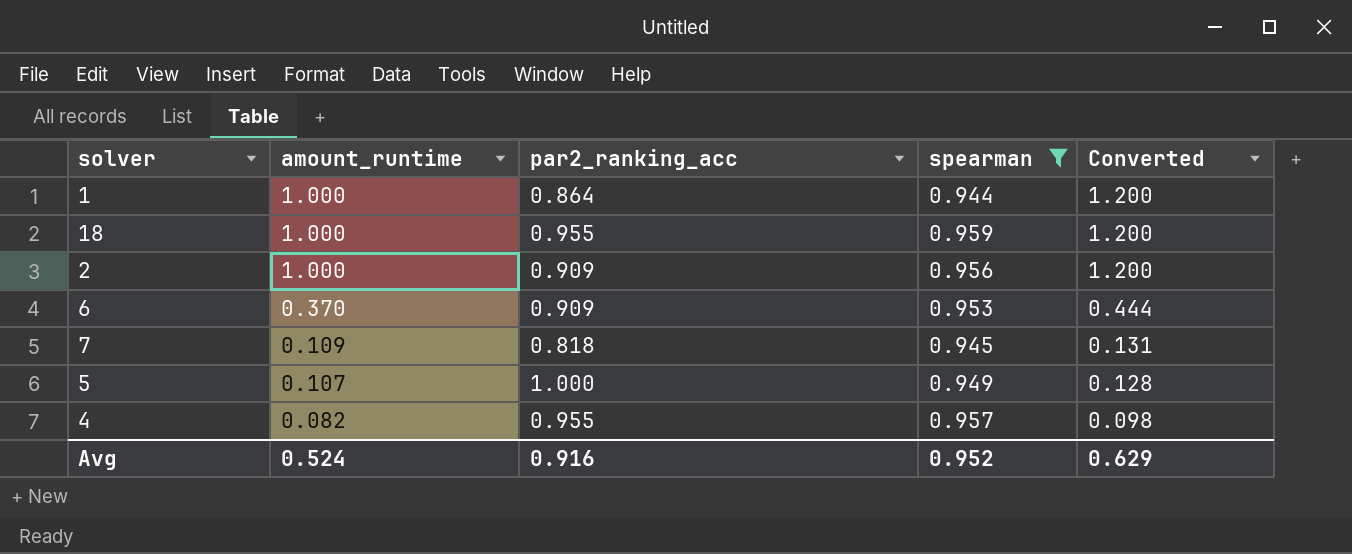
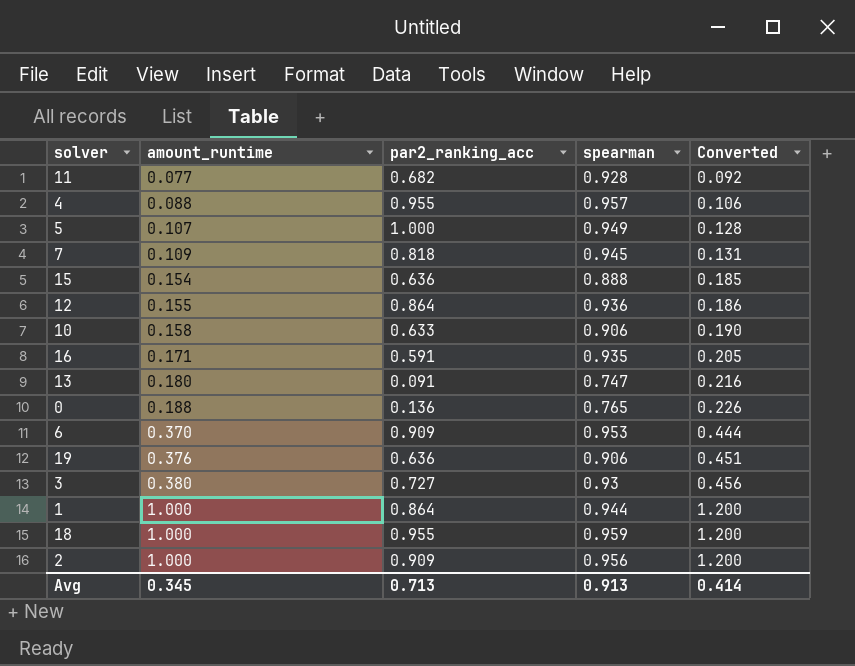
filter: spearman >= 0.944 -> none
row order: amount_runtime descending -> amount_runtime ascending
4 | amount_runtime: 0.082 -> 0.088
4 | Converted: 0.098 -> 0.106
Avg | amount_runtime: 0.524 -> 0.345
Avg | par2_ranking_acc: 0.916 -> 0.713
Avg | spearman: 0.952 -> 0.913
Avg | Converted: 0.629 -> 0.414

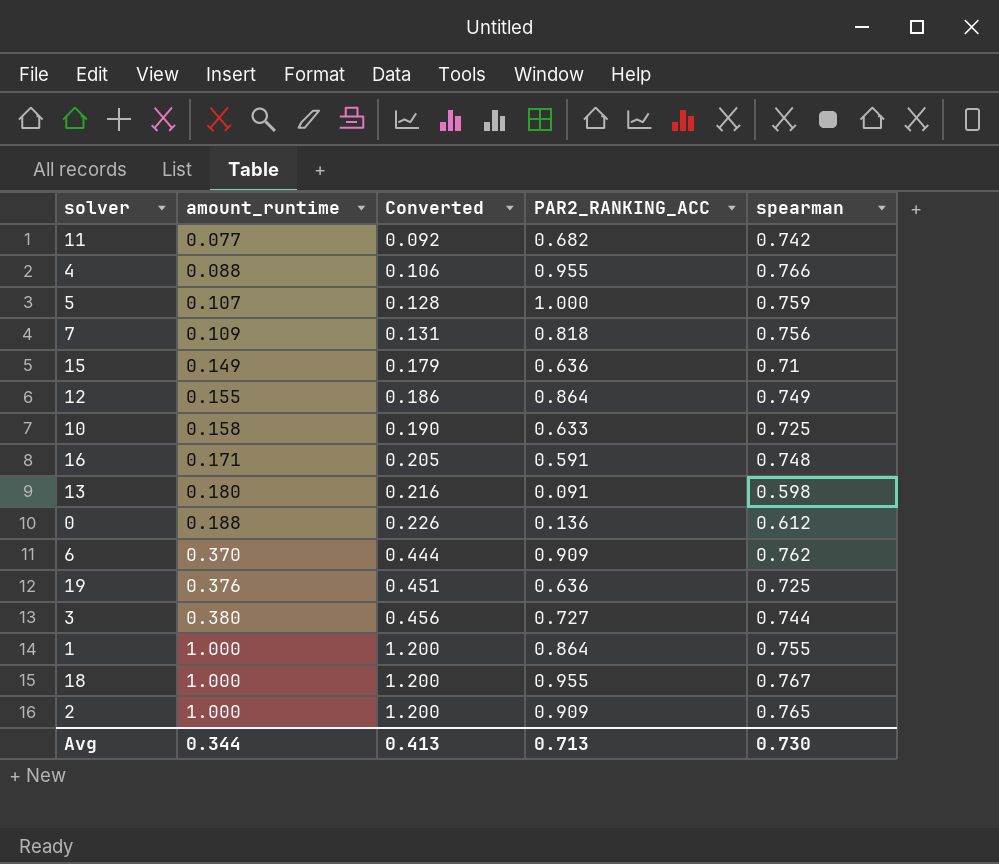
column Converted | position: 5 -> 3
column name: par2_ranking_acc -> PAR2_RANKING_ACC
11 | spearman: 0.928 -> 0.742
4 | spearman: 0.957 -> 0.766
5 | spearman: 0.949 -> 0.759
7 | spearman: 0.945 -> 0.756
15 | amount_runtime: 0.154 -> 0.149
15 | Converted: 0.185 -> 0.179
15 | spearman: 0.888 -> 0.71
12 | spearman: 0.936 -> 0.749
10 | spearman: 0.906 -> 0.725
16 | spearman: 0.935 -> 0.748
13 | spearman: 0.747 -> 0.598
0 | spearman: 0.765 -> 0.612
6 | spearman: 0.953 -> 0.762
19 | spearman: 0.906 -> 0.725
3 | spearman: 0.93 -> 0.744
1 | spearman: 0.944 -> 0.755
18 | spearman: 0.959 -> 0.767
2 | spearman: 0.956 -> 0.765
Avg | amount_runtime: 0.345 -> 0.344
Avg | Converted: 0.414 -> 0.413
Avg | spearman: 0.913 -> 0.730

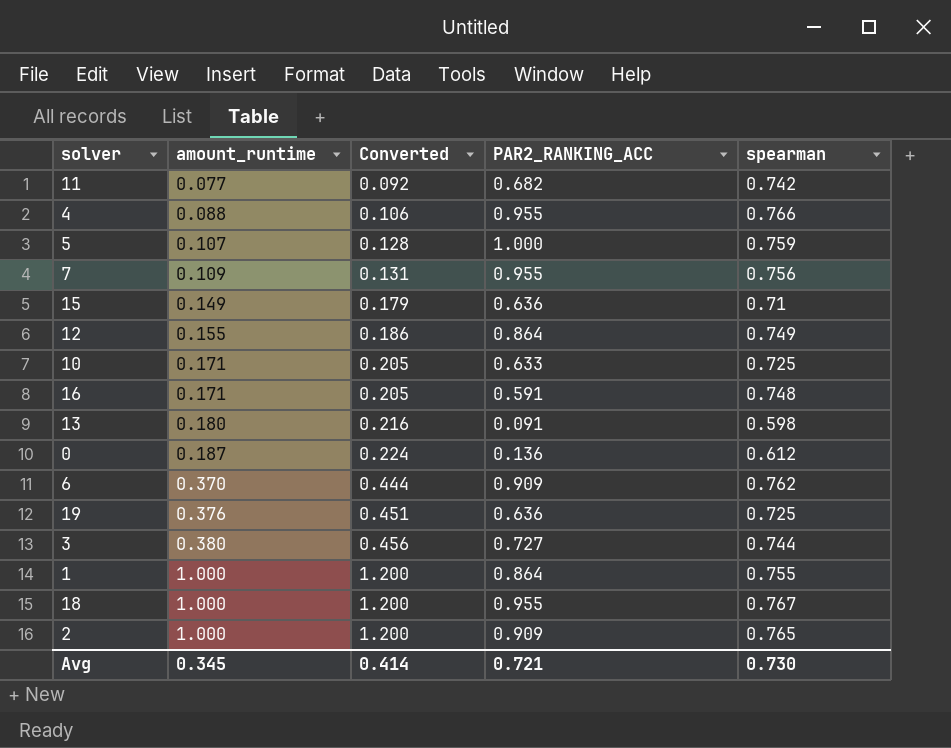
7 | PAR2_RANKING_ACC: 0.818 -> 0.955
10 | amount_runtime: 0.158 -> 0.171
10 | Converted: 0.190 -> 0.205
0 | amount_runtime: 0.188 -> 0.187
0 | Converted: 0.226 -> 0.224
Avg | amount_runtime: 0.344 -> 0.345
Avg | Converted: 0.413 -> 0.414
Avg | PAR2_RANKING_ACC: 0.713 -> 0.721

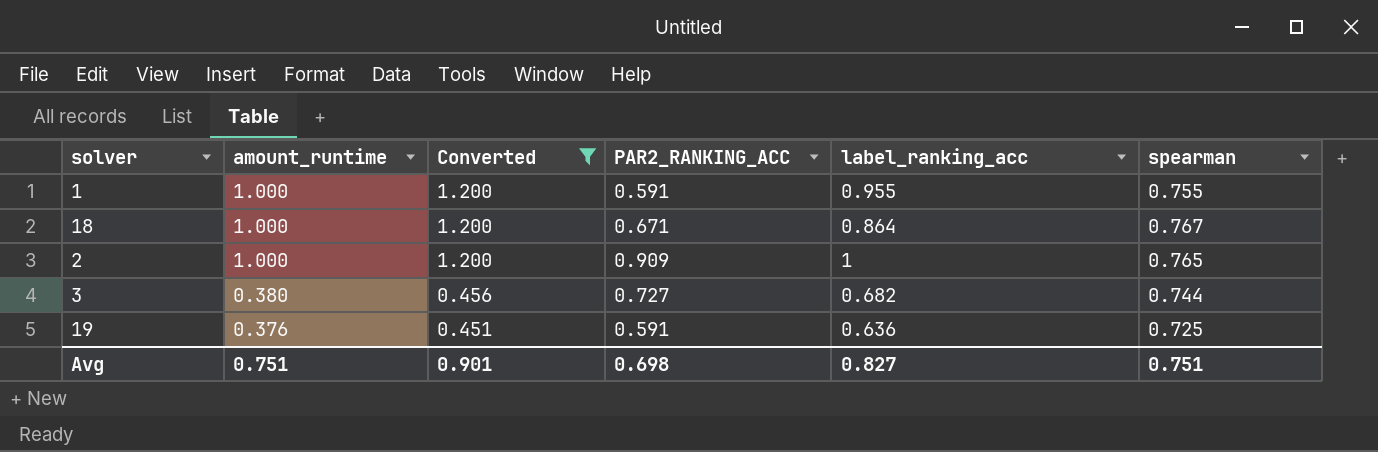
filter: none -> Converted >= 0.451
row order: amount_runtime ascending -> amount_runtime descending
column label_ranking_acc | position: none -> 5
1 | PAR2_RANKING_ACC: 0.864 -> 0.591
18 | PAR2_RANKING_ACC: 0.955 -> 0.671
19 | PAR2_RANKING_ACC: 0.636 -> 0.591
Avg | amount_runtime: 0.345 -> 0.751
Avg | Converted: 0.414 -> 0.901
Avg | PAR2_RANKING_ACC: 0.721 -> 0.698
Avg | spearman: 0.730 -> 0.751

